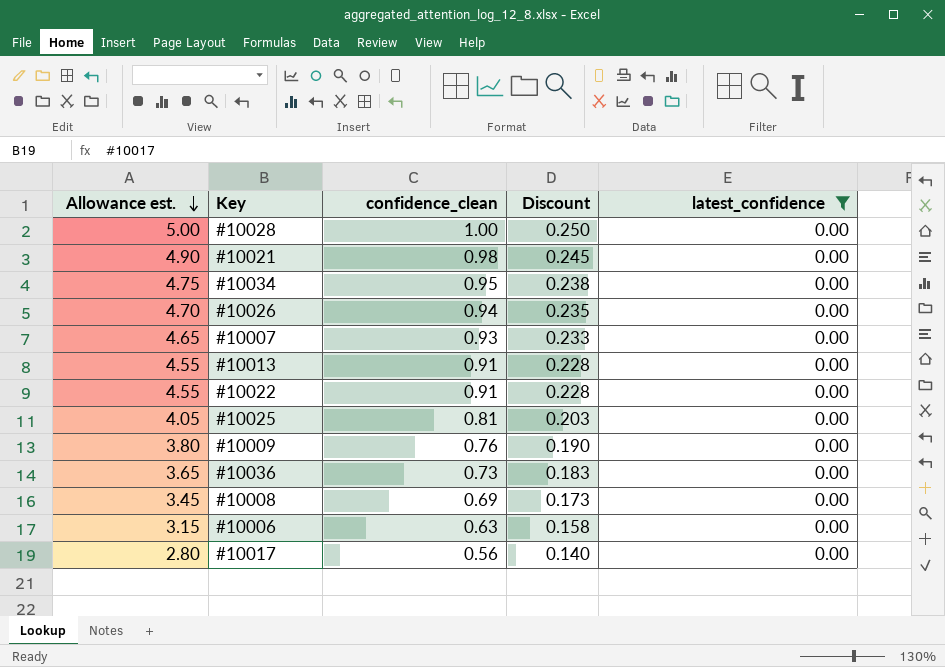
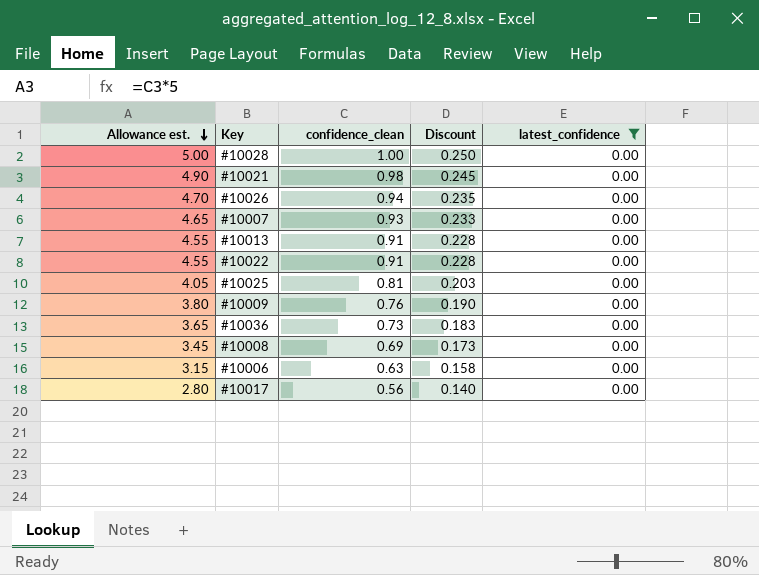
row #10034: 4.75 | 0.95 | 0.238 | 0.00 -> none

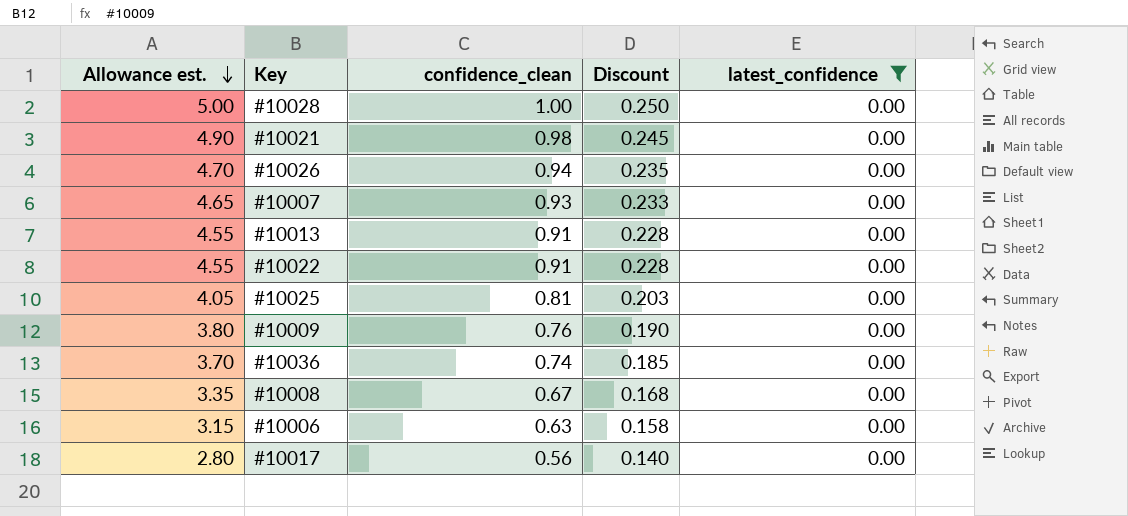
#10036 | Allowance est.: 3.65 -> 3.70
#10036 | confidence_clean: 0.73 -> 0.74
#10036 | Discount: 0.183 -> 0.185
#10008 | Allowance est.: 3.45 -> 3.35
#10008 | confidence_clean: 0.69 -> 0.67
#10008 | Discount: 0.173 -> 0.168

